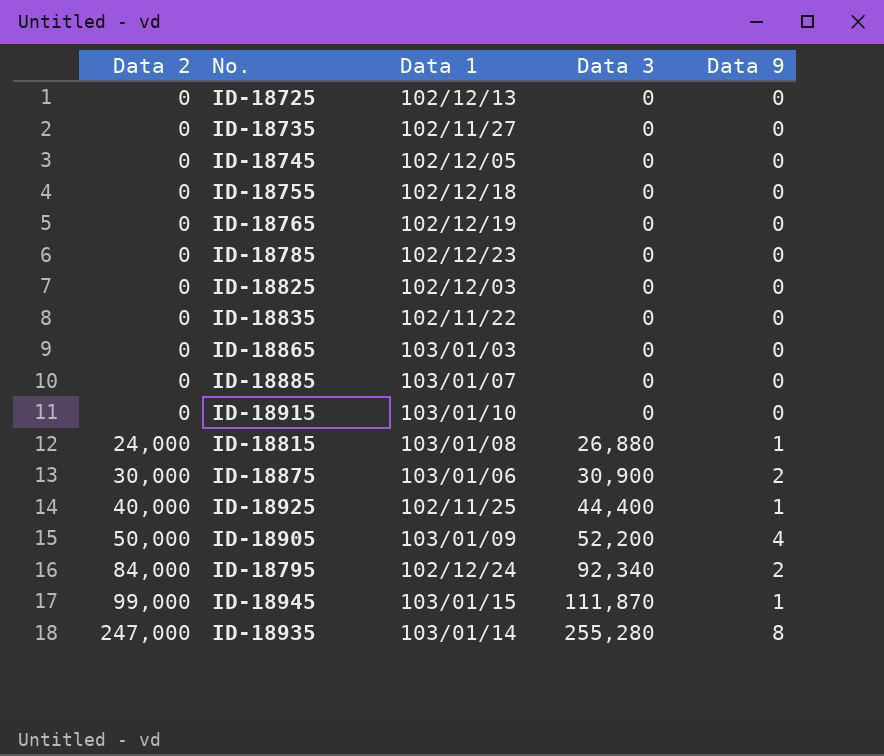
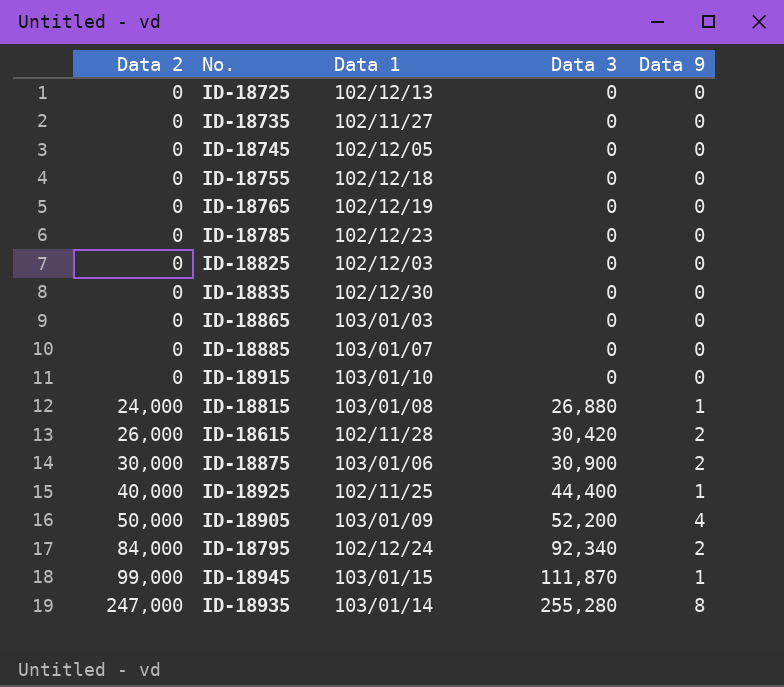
ID-18835 | Data 1: 102/11/22 -> 102/12/30
row ID-18615: none -> 26,000 | 102/11/28 | 30,420 | 2

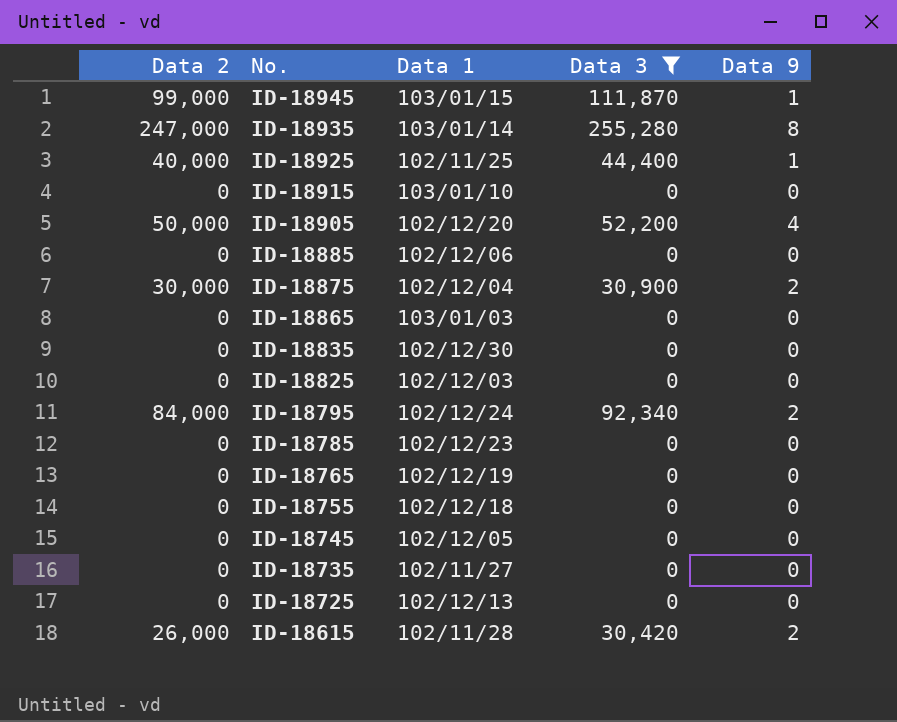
filter: none -> Data 3 != 26,880
row order: Data 2 ascending -> No. descending
ID-18905 | Data 1: 103/01/09 -> 102/12/20
ID-18885 | Data 1: 103/01/07 -> 102/12/06
ID-18875 | Data 1: 103/01/06 -> 102/12/04

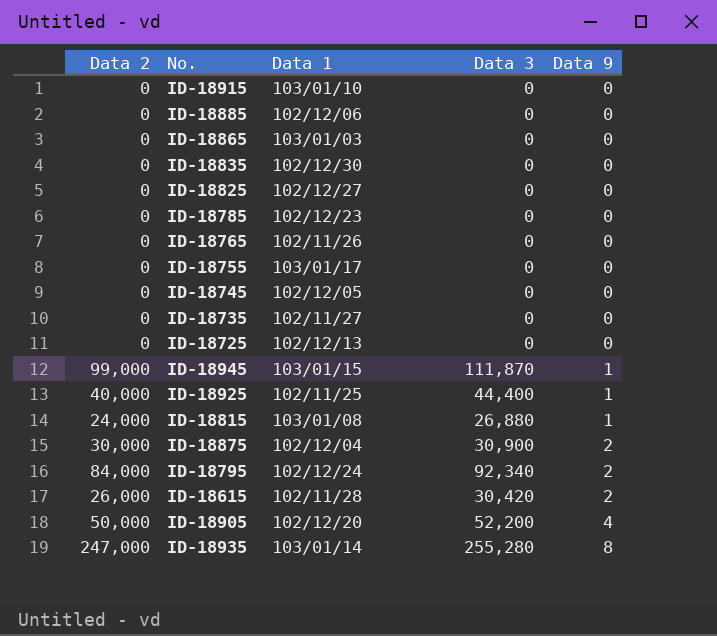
filter: Data 3 != 26,880 -> none
row order: No. descending -> Data 9 ascending
ID-18825 | Data 1: 102/12/03 -> 102/12/27
ID-18765 | Data 1: 102/12/19 -> 102/11/26
ID-18755 | Data 1: 102/12/18 -> 103/01/17

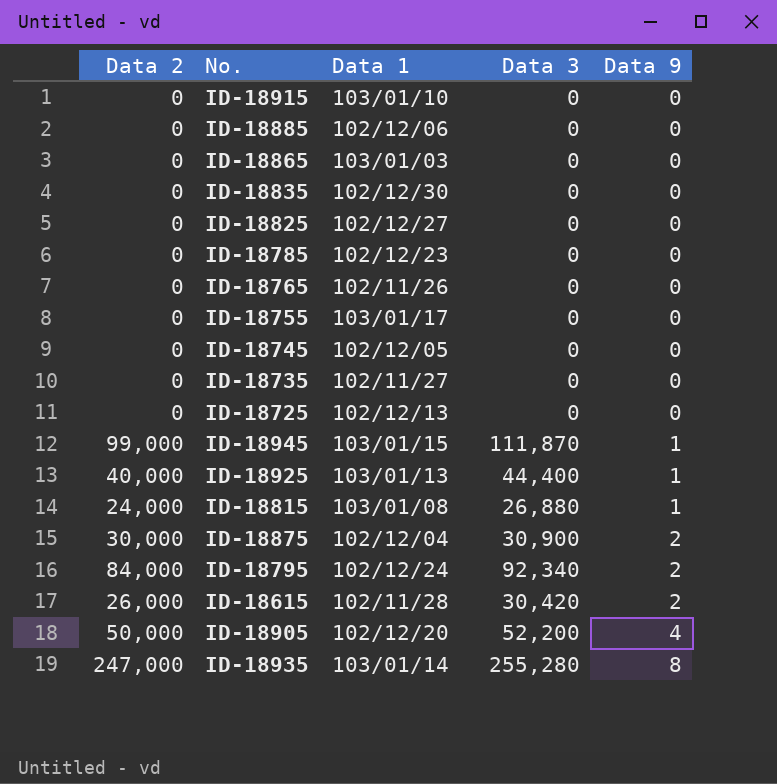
ID-18925 | Data 1: 102/11/25 -> 103/01/13

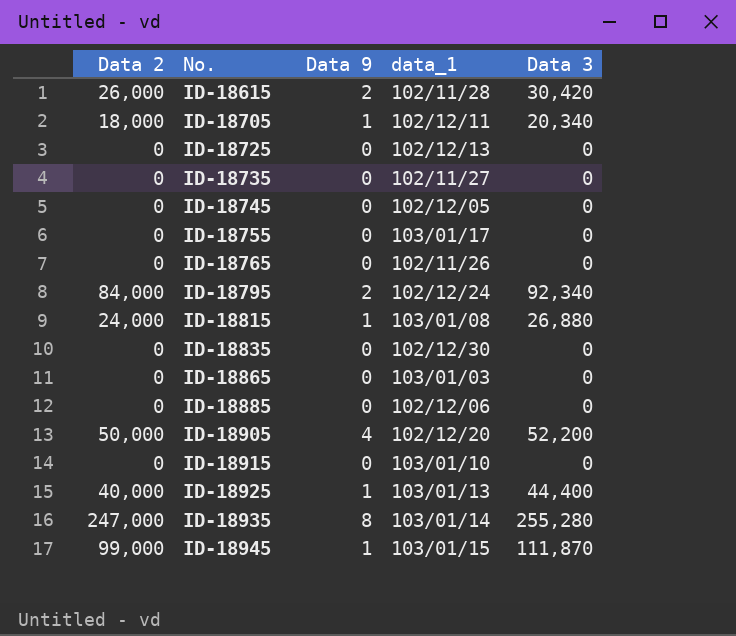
row order: Data 9 ascending -> No. ascending
column Data 9 | position: 5 -> 3
column name: Data 1 -> data_1
row ID-18825: 0 | 102/12/27 | 0 | 0 -> none
row ID-18785: 0 | 102/12/23 | 0 | 0 -> none
row ID-18875: 30,000 | 102/12/04 | 30,900 | 2 -> none
row ID-18705: none -> 18,000 | 1 | 102/12/11 | 20,340

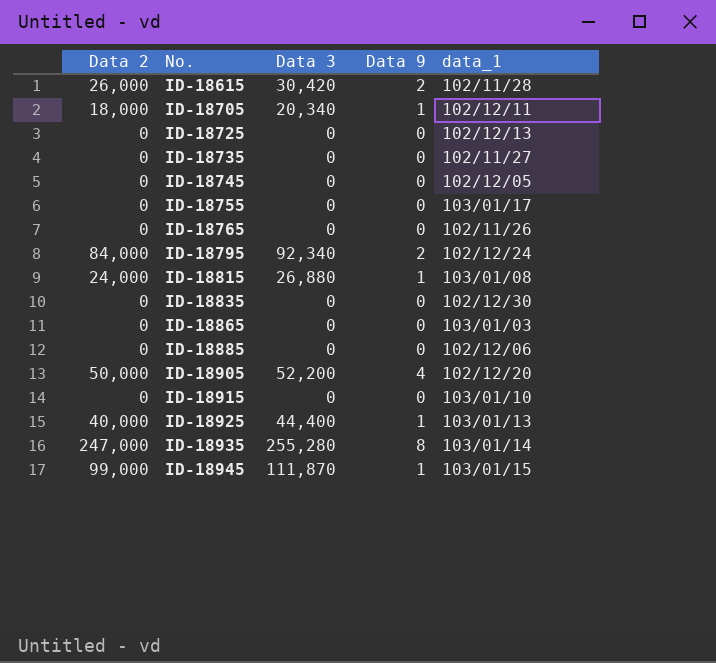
column Data 3 | position: 5 -> 3

